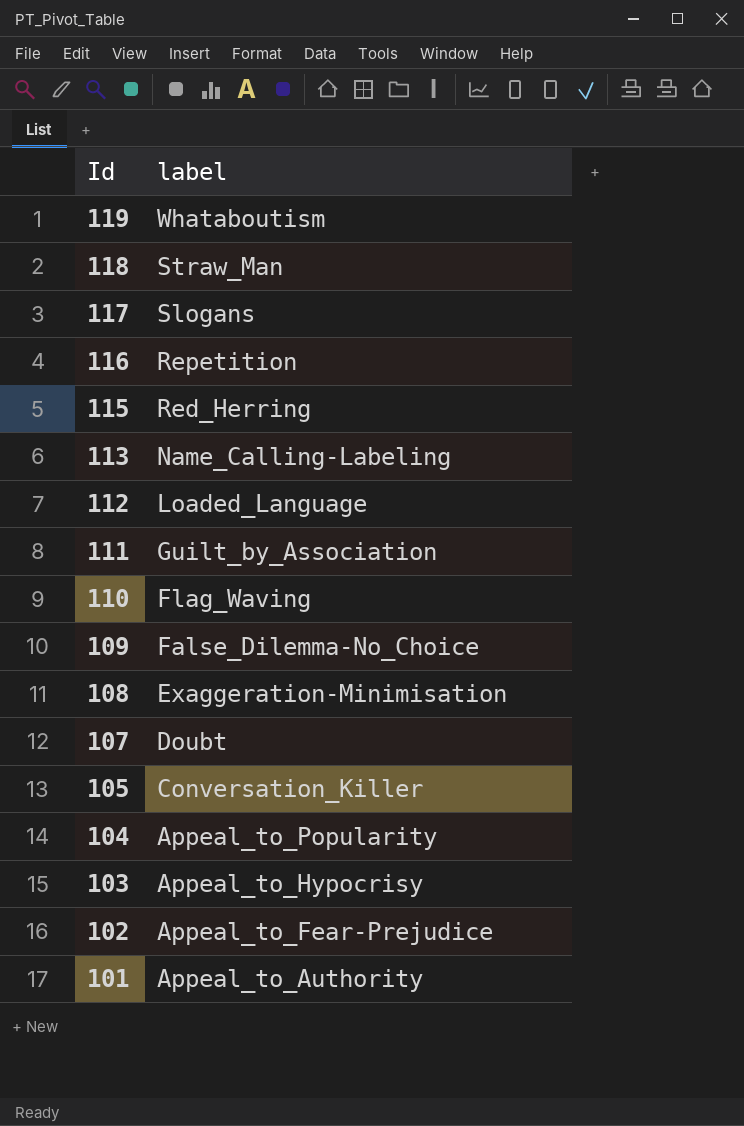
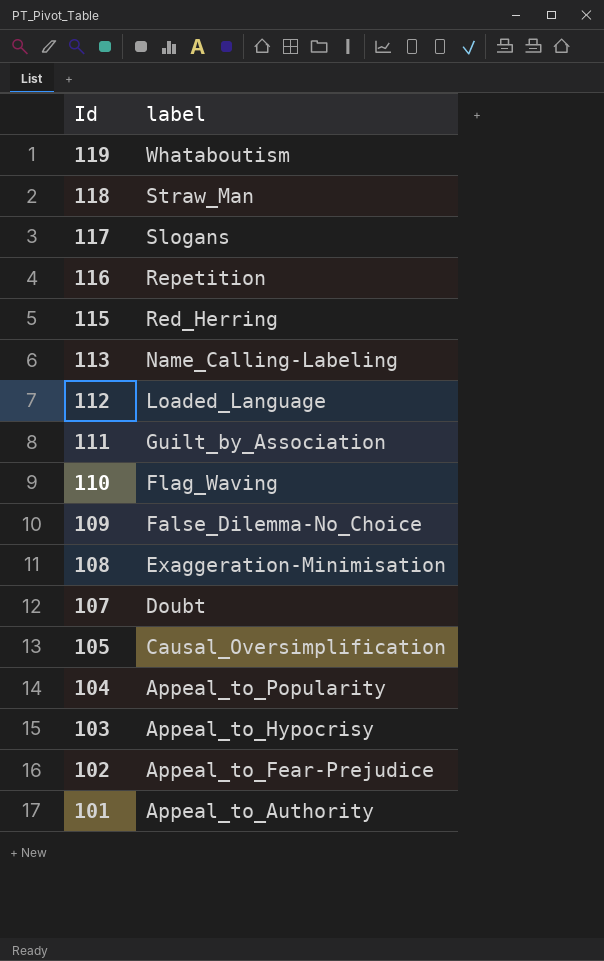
105 | label: Conversation_Killer -> Causal_Oversimplification

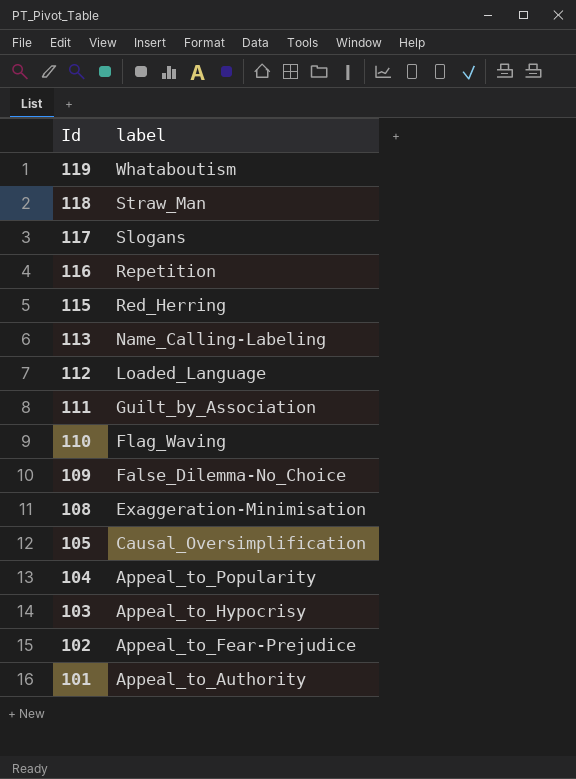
row 107: Doubt -> none

